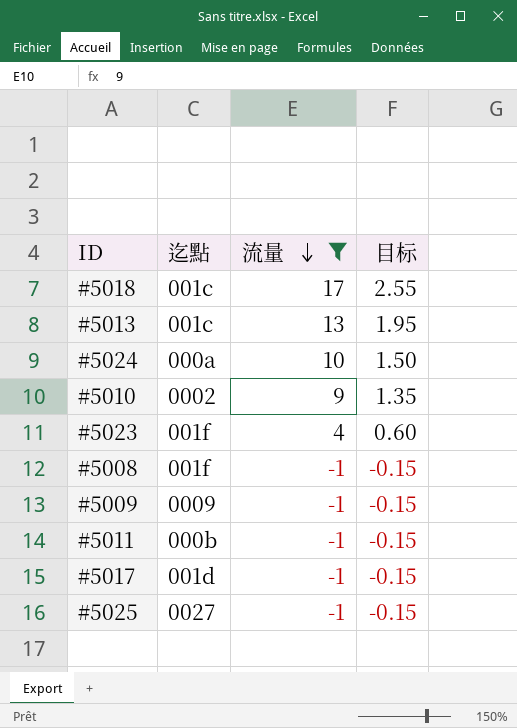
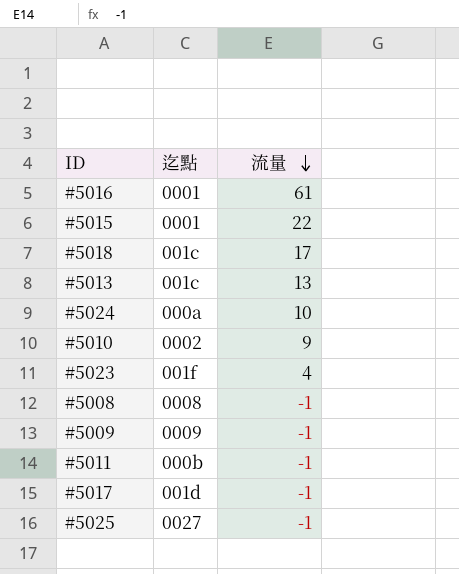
filter: 流量 <= 17 -> none
column 目标 | formula: [流量] * 0.15 -> none
#5008 | 迄點: 001f -> 0008

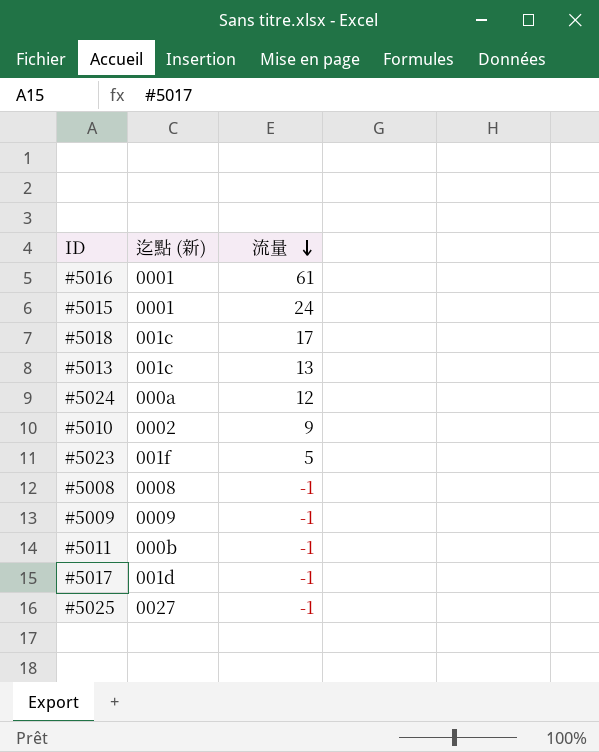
column name: 迄點 -> 迄點 (新)
#5015 | 流量: 22 -> 24
#5024 | 流量: 10 -> 12
#5023 | 流量: 4 -> 5

